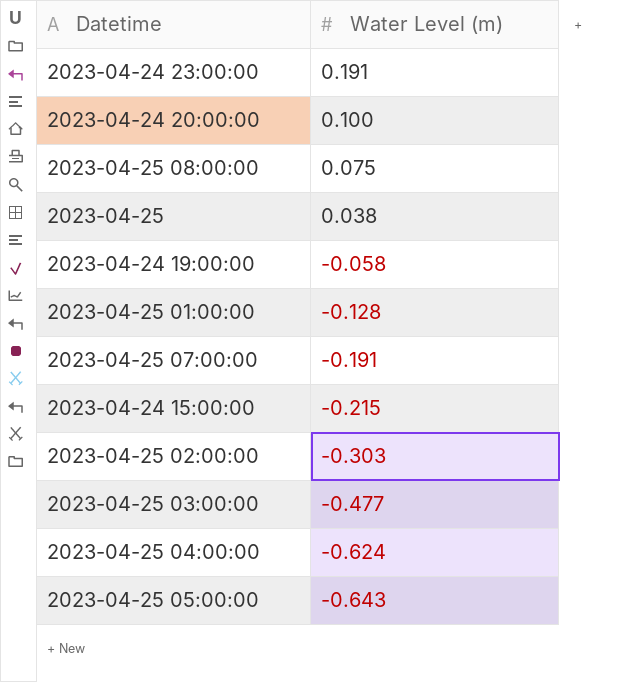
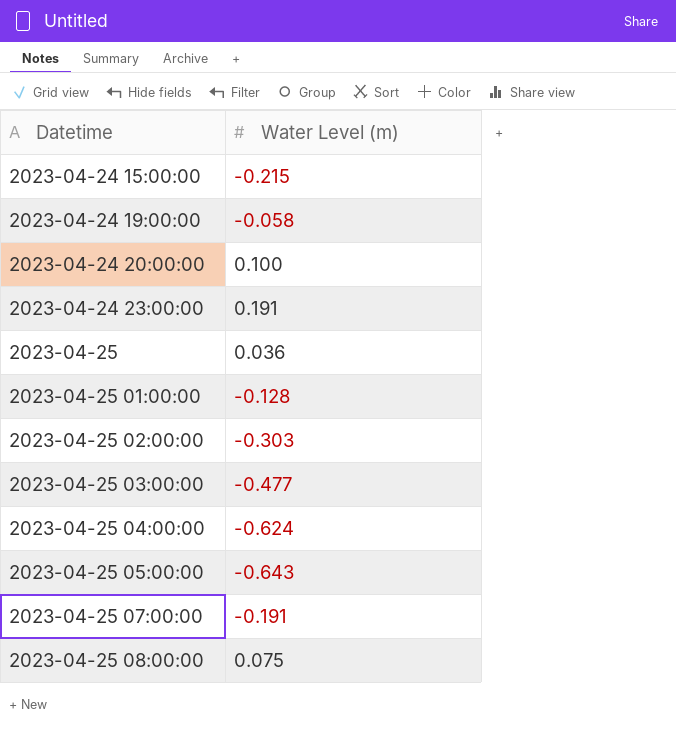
row order: Water Level (m) descending -> Datetime ascending
2023-04-25 | Water Level (m): 0.038 -> 0.036

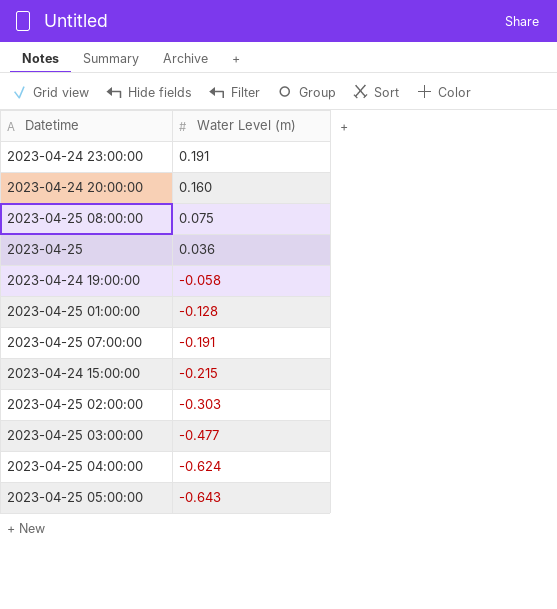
row order: Datetime ascending -> Water Level (m) descending
2023-04-24 20:00:00 | Water Level (m): 0.100 -> 0.160

